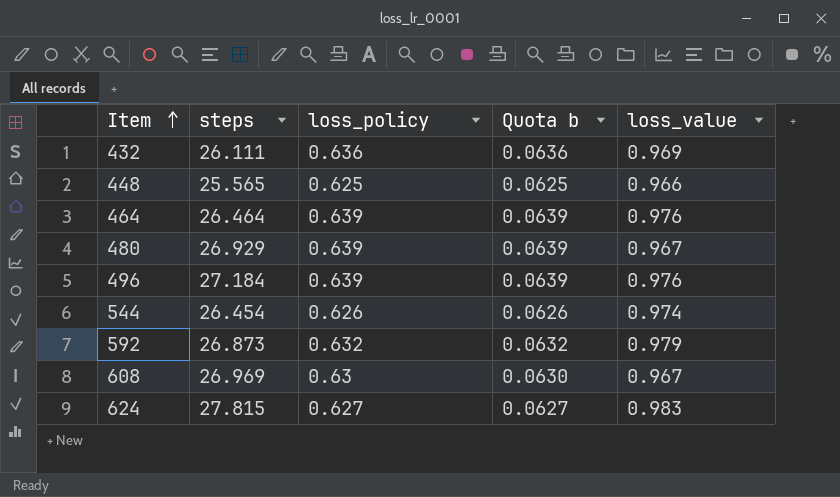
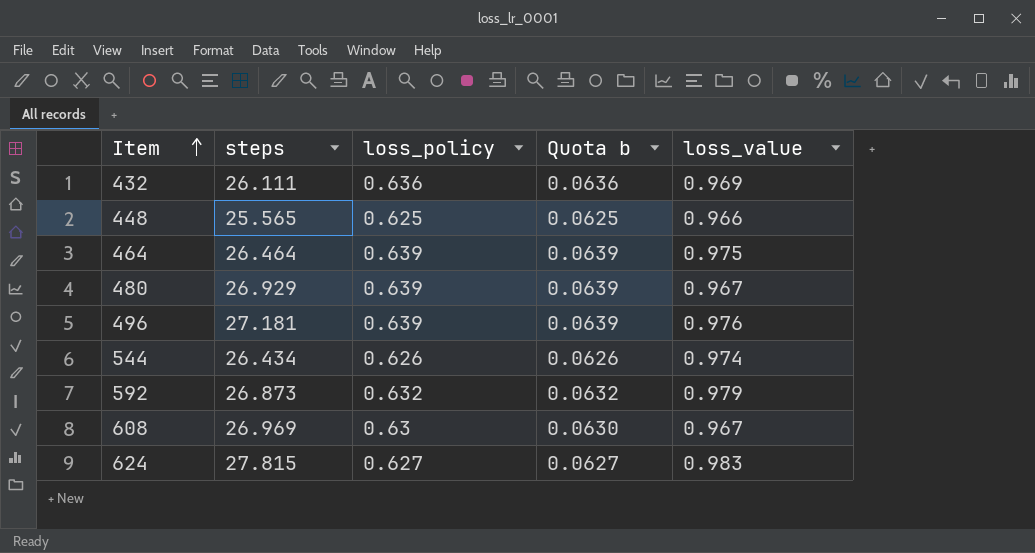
464 | loss_value: 0.976 -> 0.975
496 | steps: 27.184 -> 27.181
544 | steps: 26.454 -> 26.434

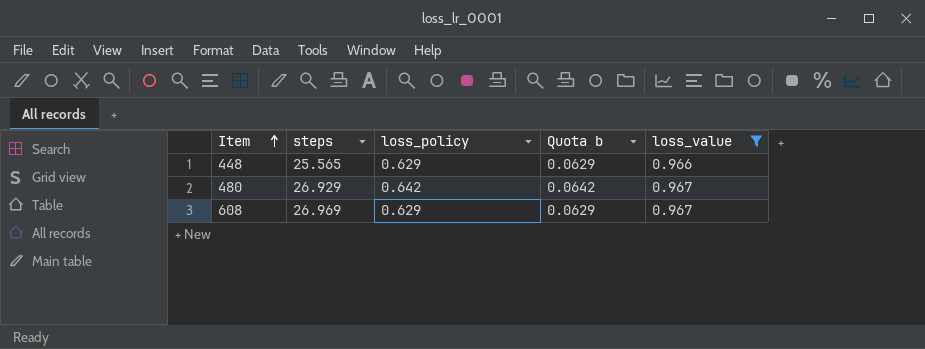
filter: none -> loss_value <= 0.967
448 | loss_policy: 0.625 -> 0.629
448 | Quota b: 0.0625 -> 0.0629
480 | loss_policy: 0.639 -> 0.642
480 | Quota b: 0.0639 -> 0.0642
608 | loss_policy: 0.63 -> 0.629
608 | Quota b: 0.0630 -> 0.0629

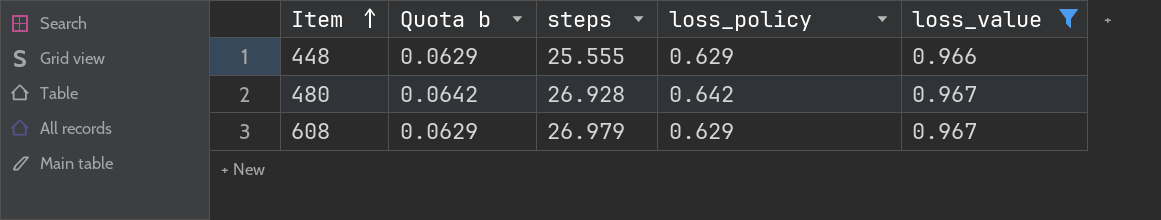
column Quota b | position: 4 -> 2
448 | steps: 25.565 -> 25.555
480 | steps: 26.929 -> 26.928
608 | steps: 26.969 -> 26.979

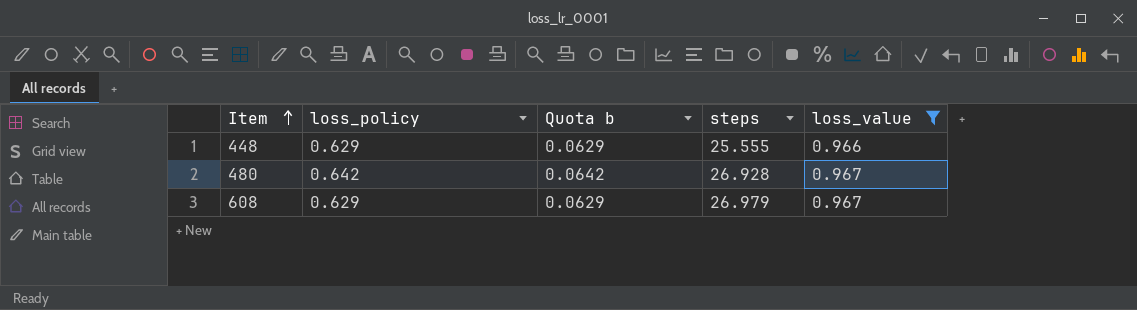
column loss_policy | position: 4 -> 2

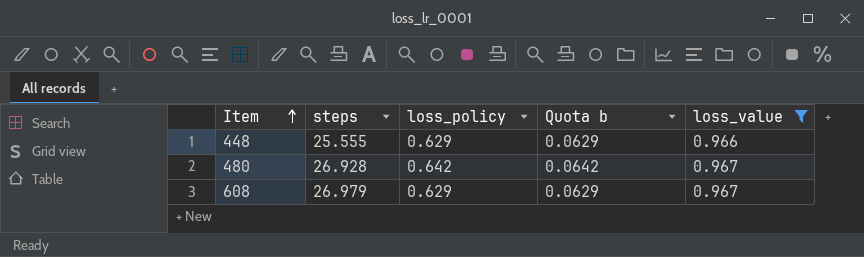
column steps | position: 4 -> 2

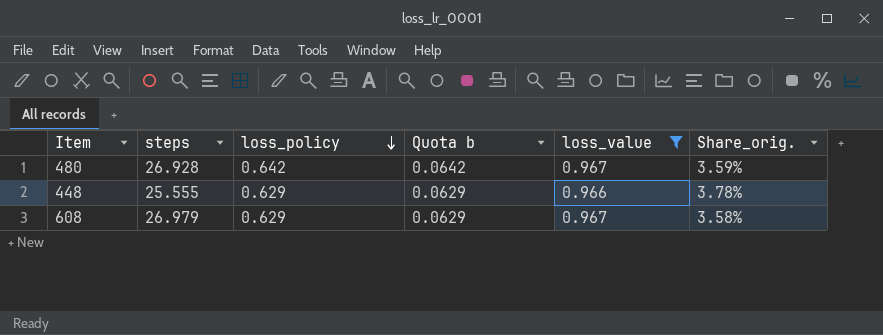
row order: Item ascending -> loss_policy descending
column Share_orig. | formula: none -> [loss_value] / [steps]

